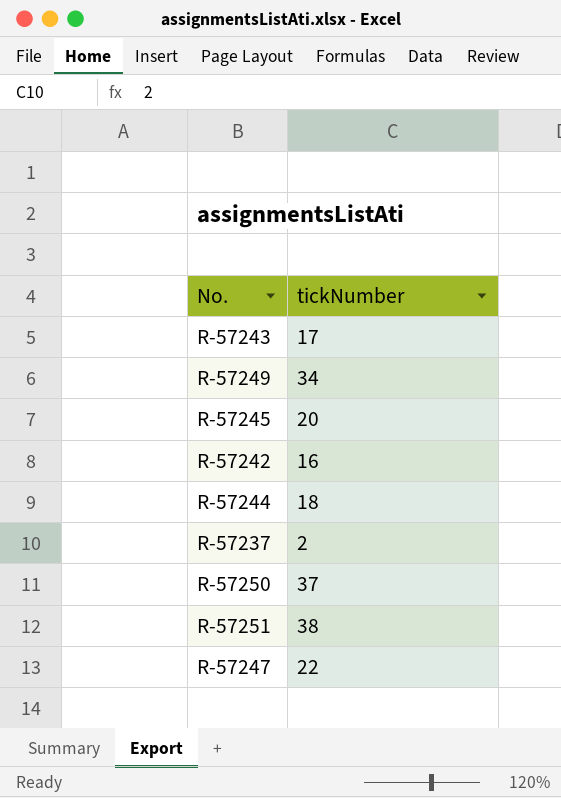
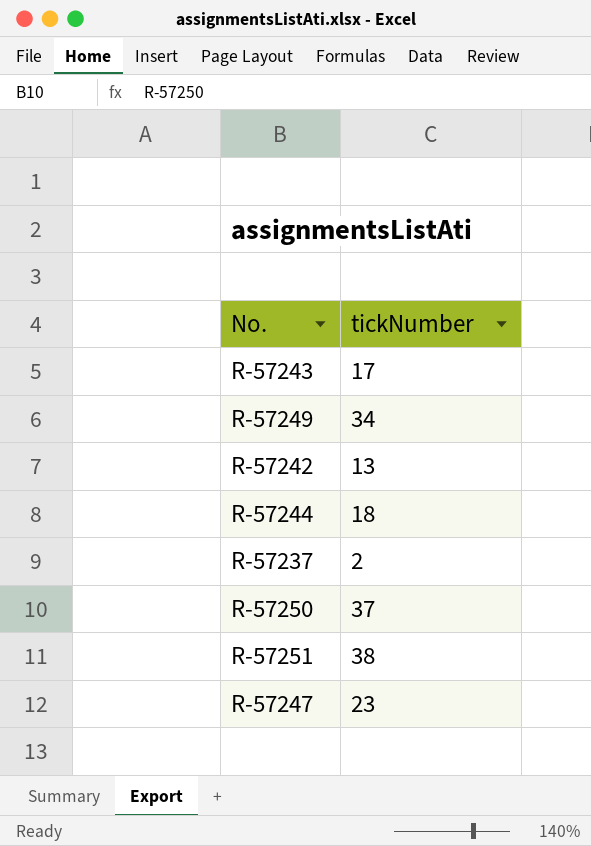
row R-57245: 20 -> none
R-57242 | tickNumber: 16 -> 13
R-57247 | tickNumber: 22 -> 23

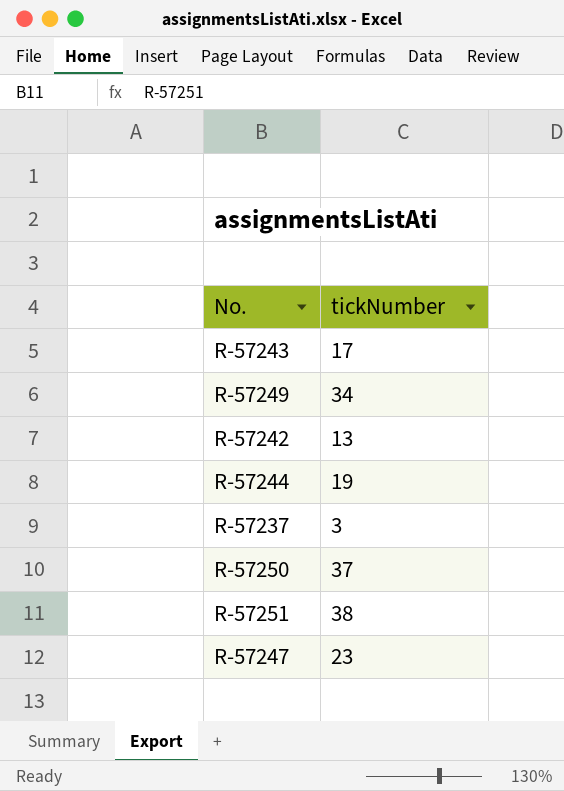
R-57244 | tickNumber: 18 -> 19
R-57237 | tickNumber: 2 -> 3

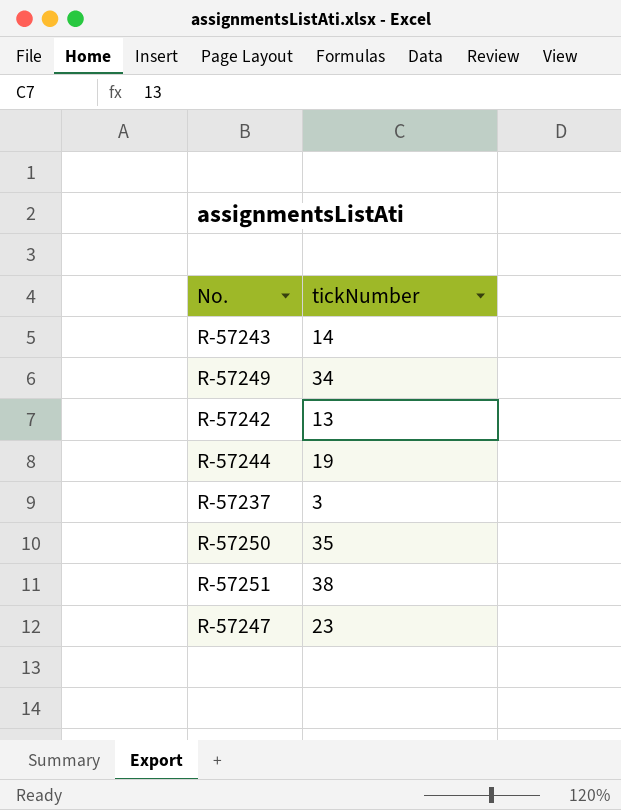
R-57243 | tickNumber: 17 -> 14
R-57250 | tickNumber: 37 -> 35

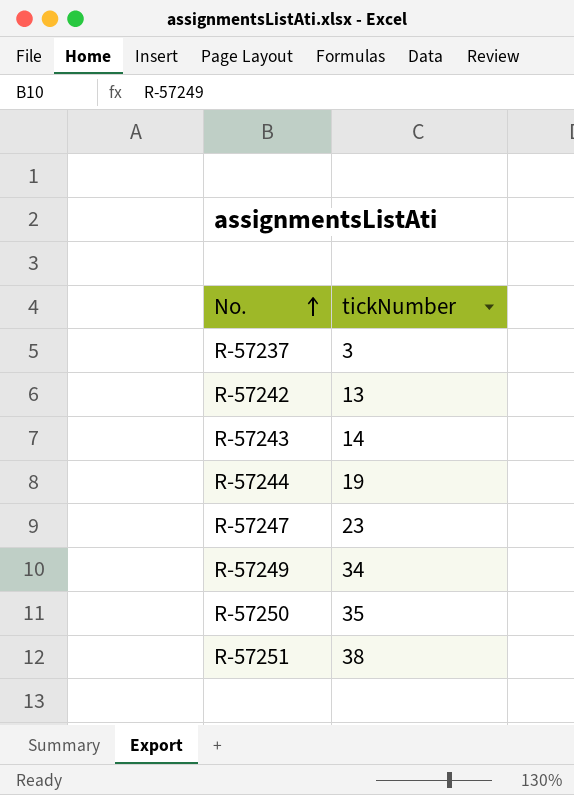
row order: none -> No. ascending

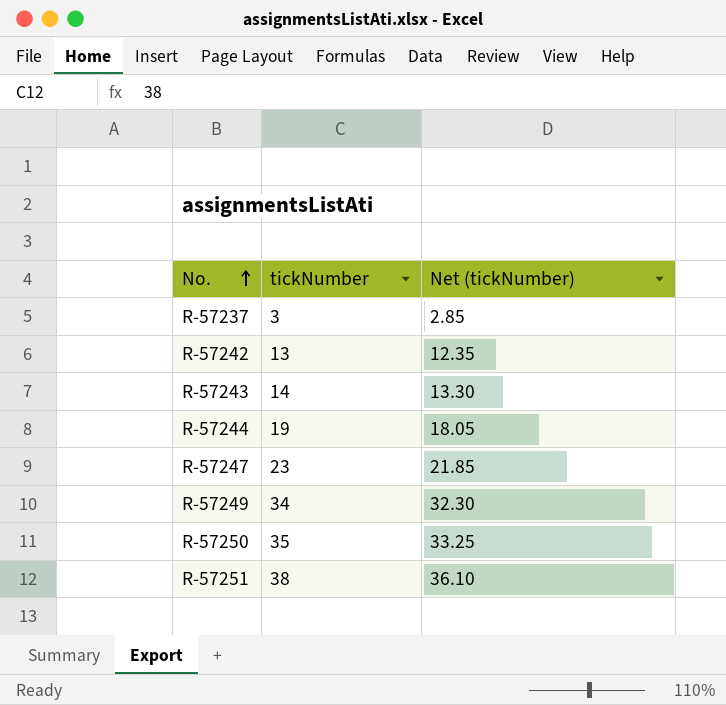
column Net (tickNumber) | formula: none -> [tickNumber] * 0.95

